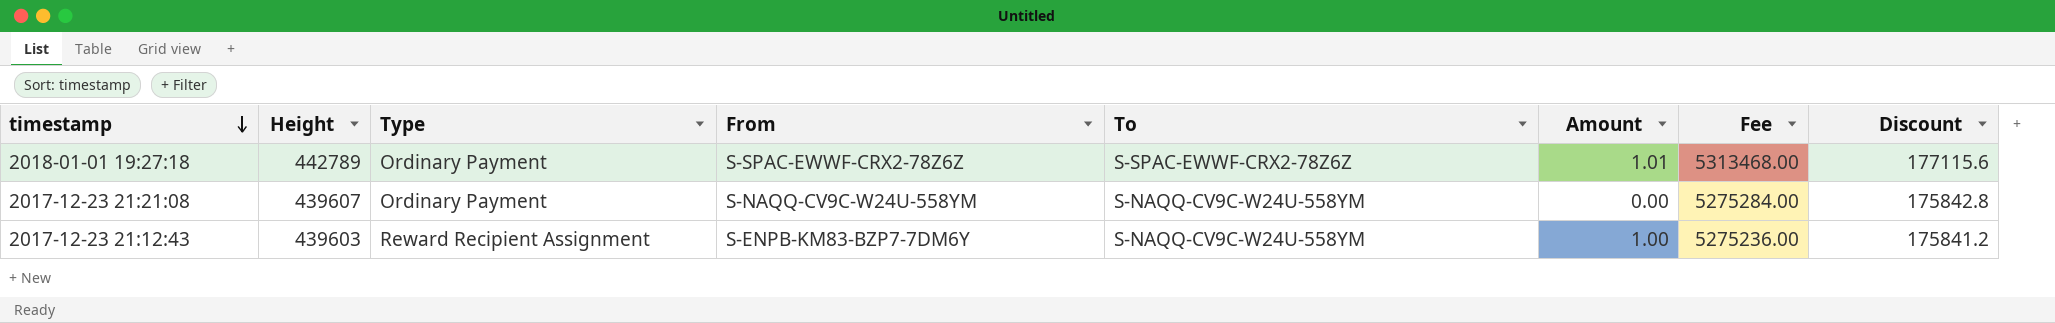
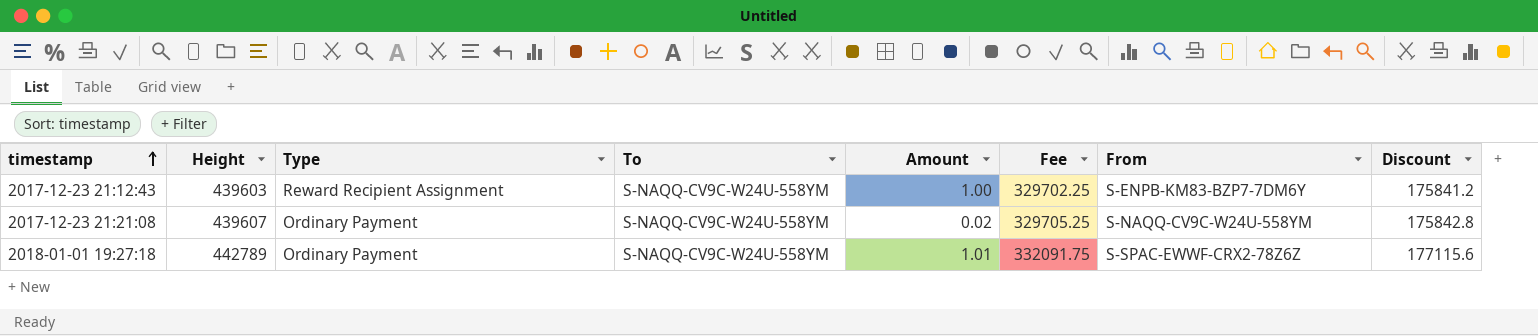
row order: timestamp descending -> timestamp ascending
column Fee | formula: [Height] * 12 -> [Height] * 0.75
column From | position: 4 -> 7
2017-12-23 21:21:08 | Amount: 0.00 -> 0.02
2018-01-01 19:27:18 | To: S-SPAC-EWWF-CRX2-78Z6Z -> S-NAQQ-CV9C-W24U-558YM

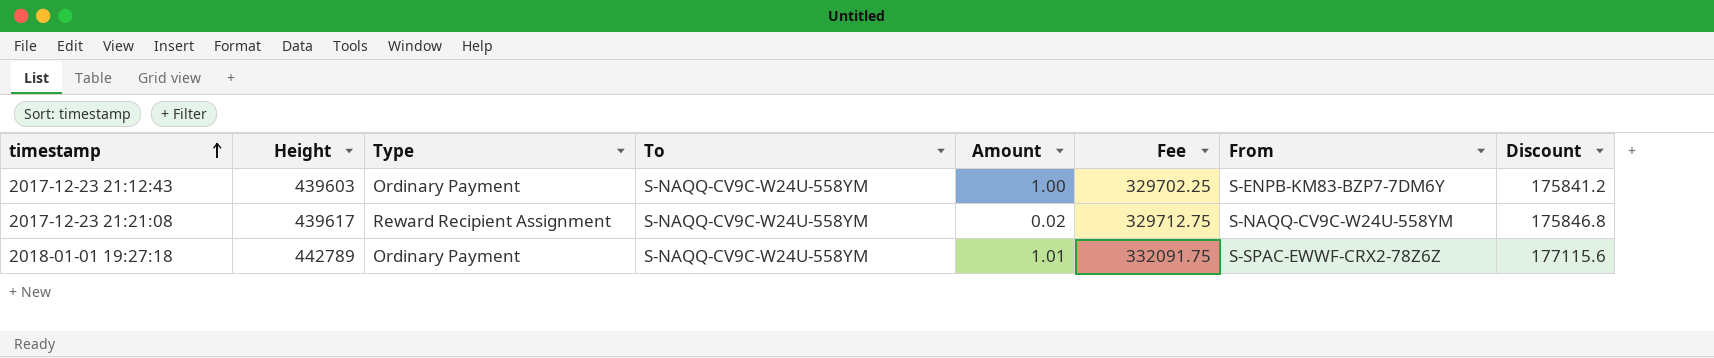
2017-12-23 21:12:43 | Type: Reward Recipient Assignment -> Ordinary Payment
2017-12-23 21:21:08 | Height: 439607 -> 439617
2017-12-23 21:21:08 | Type: Ordinary Payment -> Reward Recipient Assignment
2017-12-23 21:21:08 | Fee: 329705.25 -> 329712.75
2017-12-23 21:21:08 | Discount: 175842.8 -> 175846.8

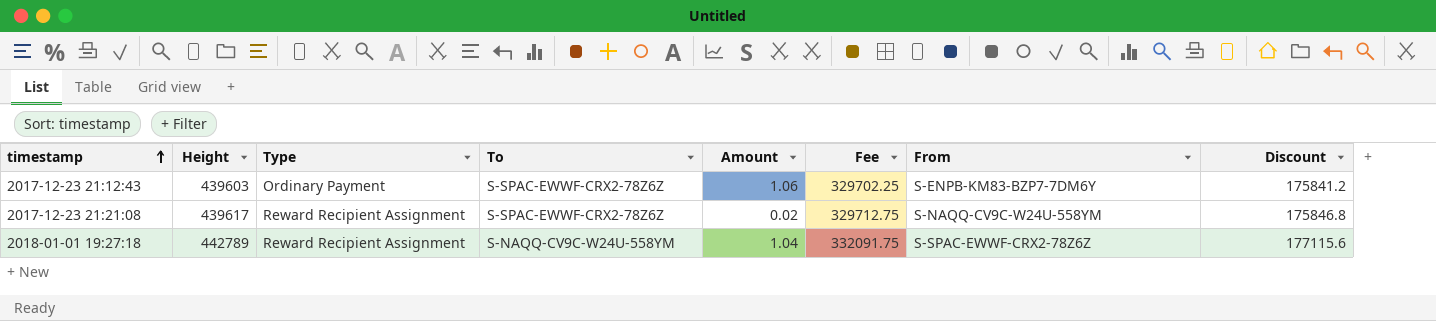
2017-12-23 21:12:43 | To: S-NAQQ-CV9C-W24U-558YM -> S-SPAC-EWWF-CRX2-78Z6Z
2017-12-23 21:12:43 | Amount: 1.00 -> 1.06
2017-12-23 21:21:08 | To: S-NAQQ-CV9C-W24U-558YM -> S-SPAC-EWWF-CRX2-78Z6Z
2018-01-01 19:27:18 | Type: Ordinary Payment -> Reward Recipient Assignment
2018-01-01 19:27:18 | Amount: 1.01 -> 1.04

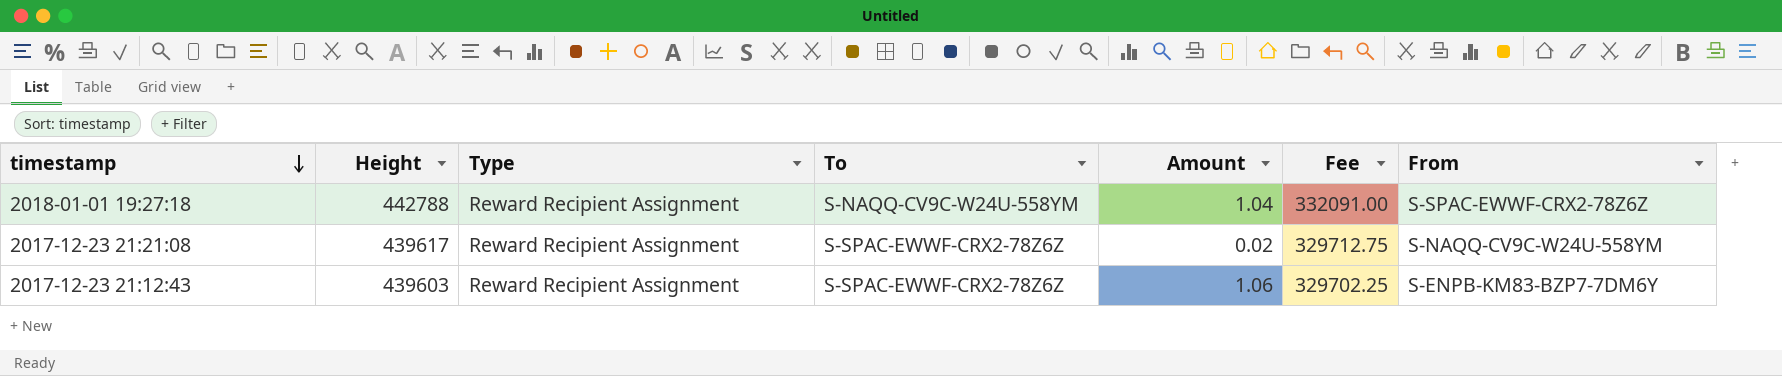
row order: timestamp ascending -> timestamp descending
column Discount | formula: [Height] * 0.4 -> none
2018-01-01 19:27:18 | Height: 442789 -> 442788
2018-01-01 19:27:18 | Fee: 332091.75 -> 332091.00
2017-12-23 21:12:43 | Type: Ordinary Payment -> Reward Recipient Assignment

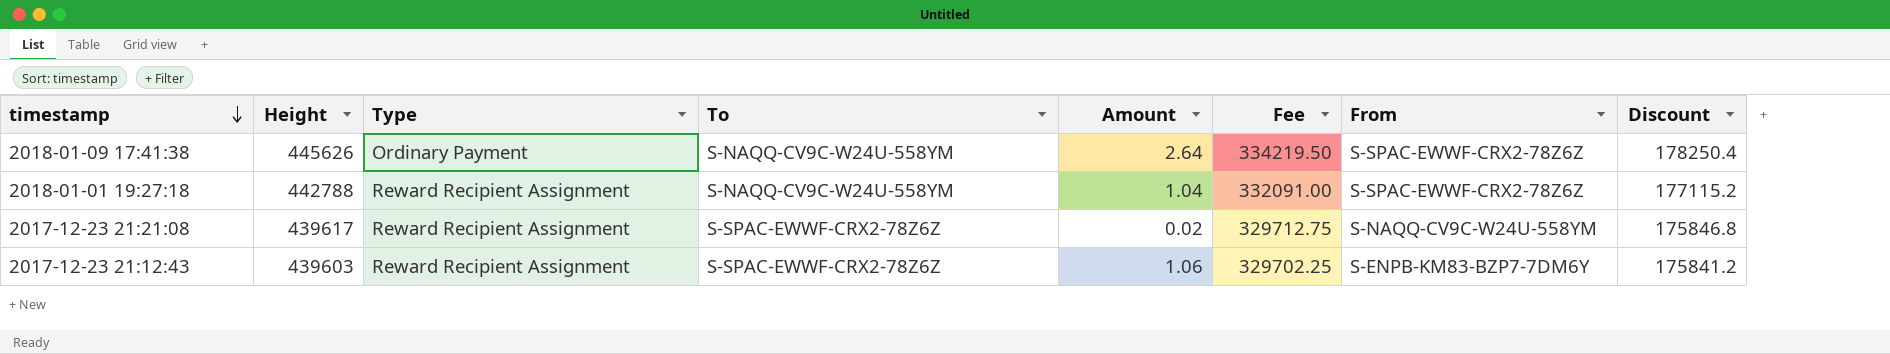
column Discount | formula: none -> [Height] * 0.4
row 2018-01-09 17:41:38: none -> 445626 | Ordinary Payment | S-NAQQ-CV9C-W24U-558YM | 2.64 | 334219.50 | S-SPAC-EWWF-CRX2-78Z6Z | 178250.4

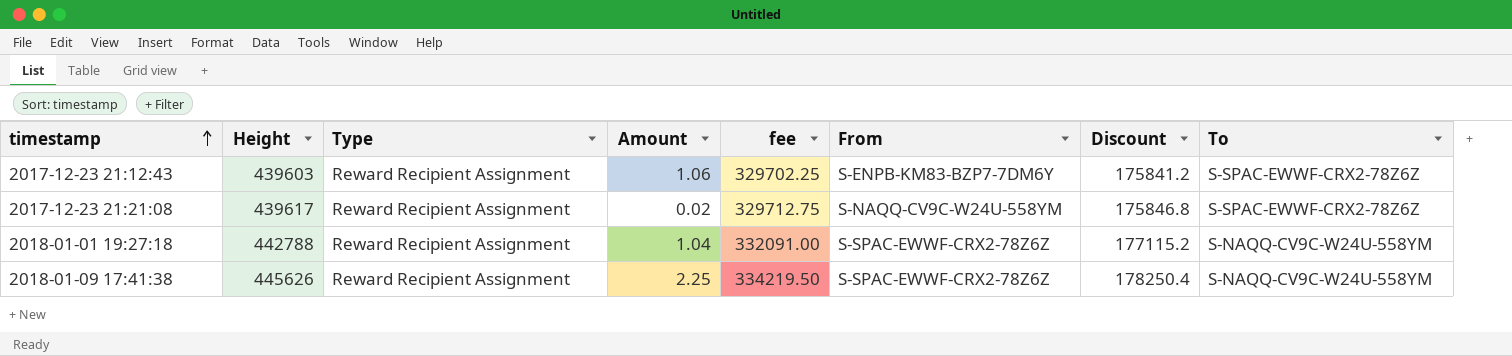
row order: timestamp descending -> timestamp ascending
column name: Fee -> fee
column To | position: 4 -> 8
2018-01-09 17:41:38 | Type: Ordinary Payment -> Reward Recipient Assignment
2018-01-09 17:41:38 | Amount: 2.64 -> 2.25

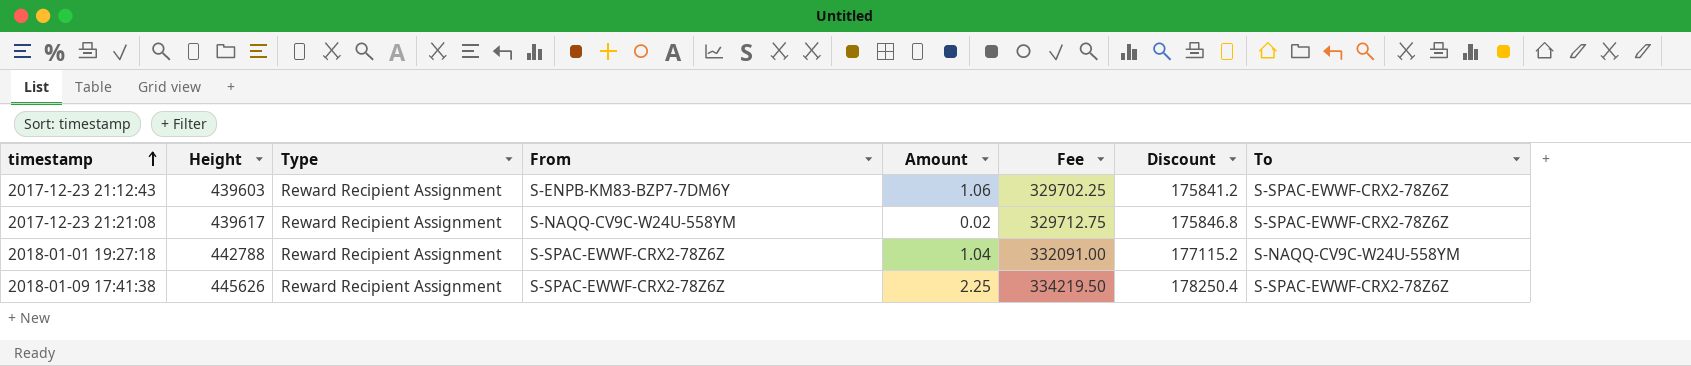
column From | position: 6 -> 4
column name: fee -> Fee
2018-01-09 17:41:38 | To: S-NAQQ-CV9C-W24U-558YM -> S-SPAC-EWWF-CRX2-78Z6Z

